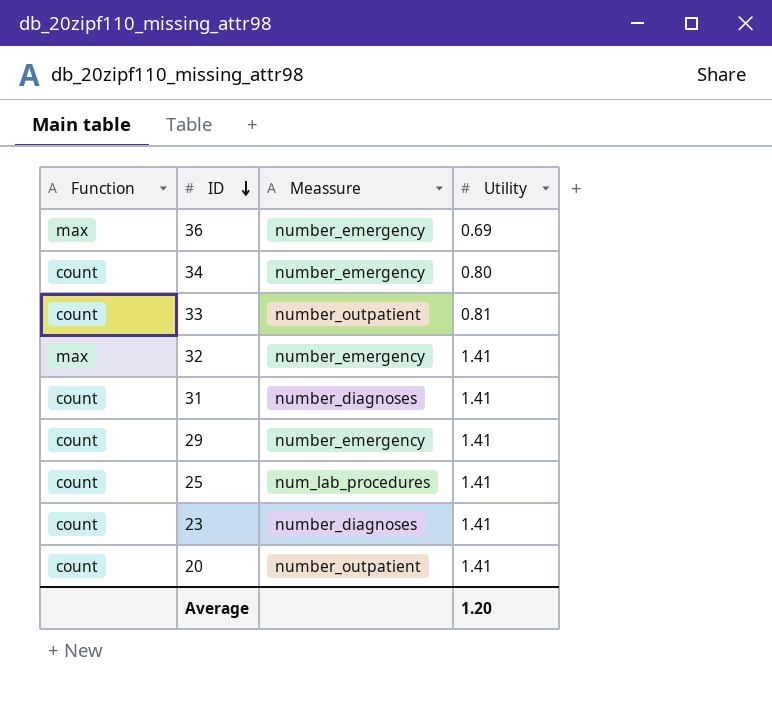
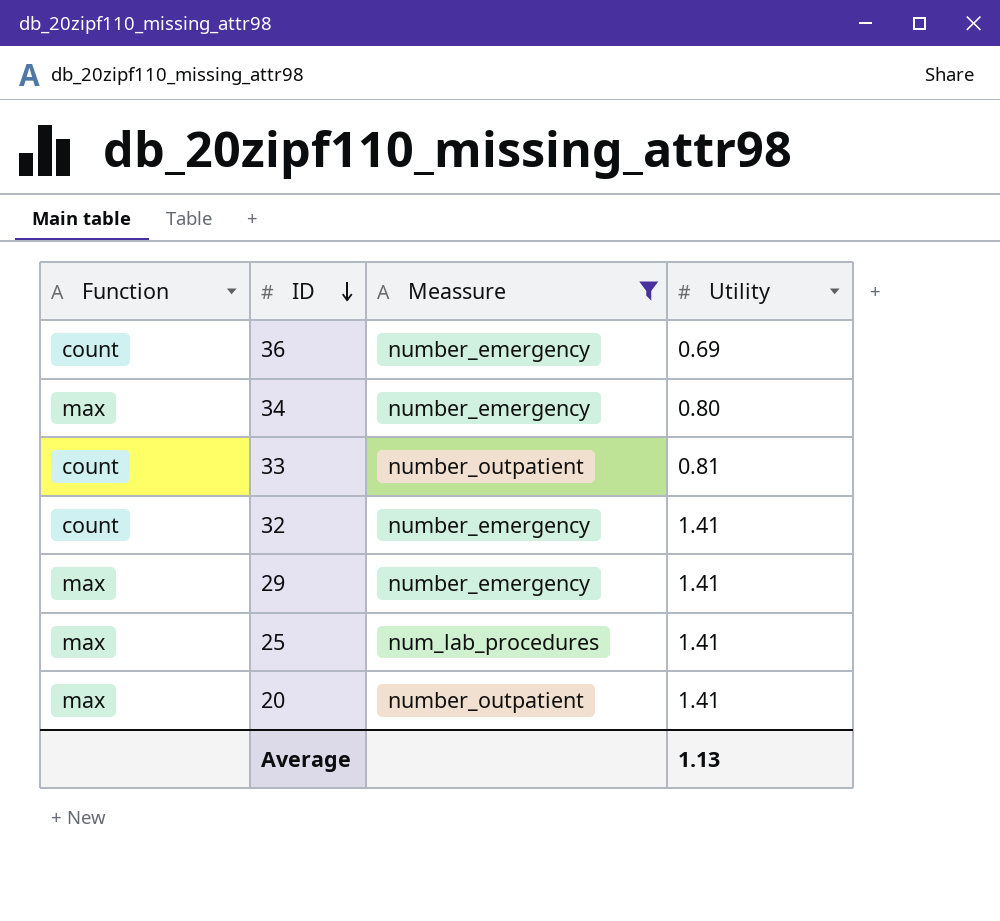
filter: none -> Meassure != number_diagnoses
36 | Function: max -> count
34 | Function: count -> max
32 | Function: max -> count
29 | Function: count -> max
25 | Function: count -> max
20 | Function: count -> max
Average | Utility: 1.20 -> 1.13

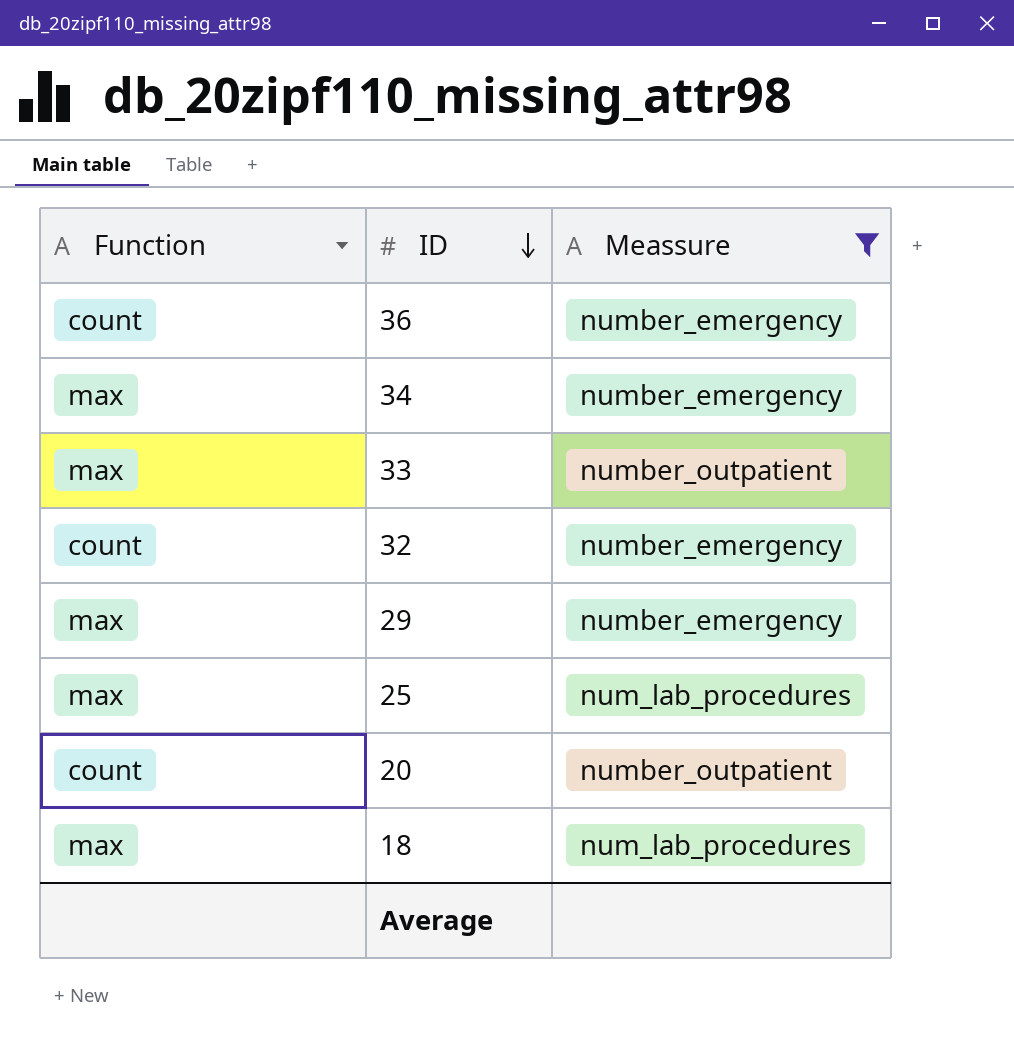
column Utility | position: 4 -> none
33 | Function: count -> max
20 | Function: max -> count
row 18: none -> max | num_lab_procedures

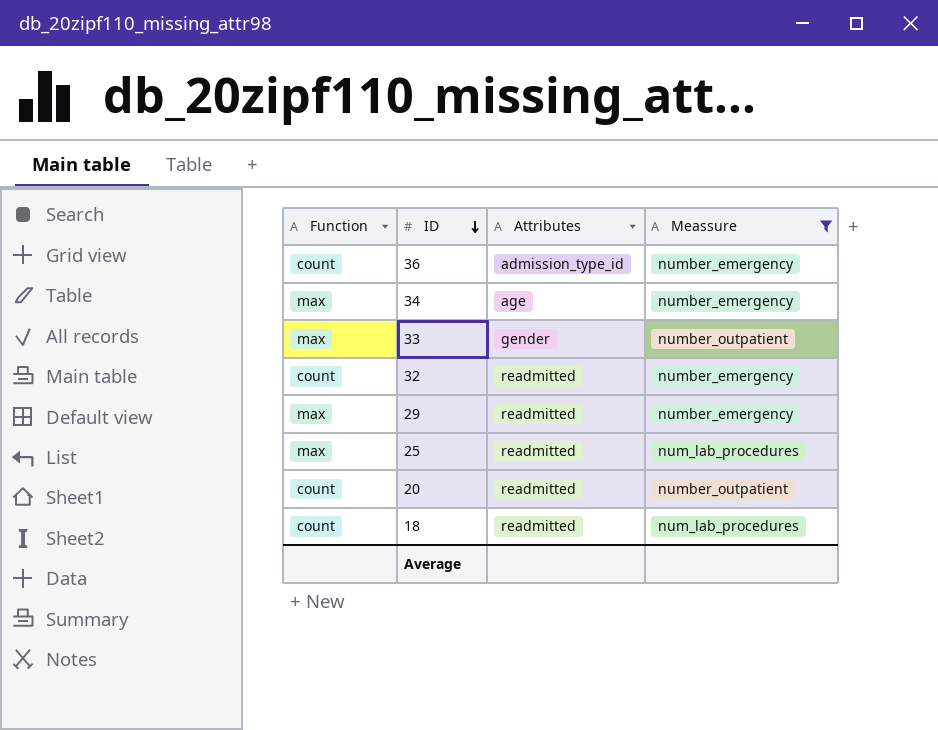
column Attributes | position: none -> 3
18 | Function: max -> count

